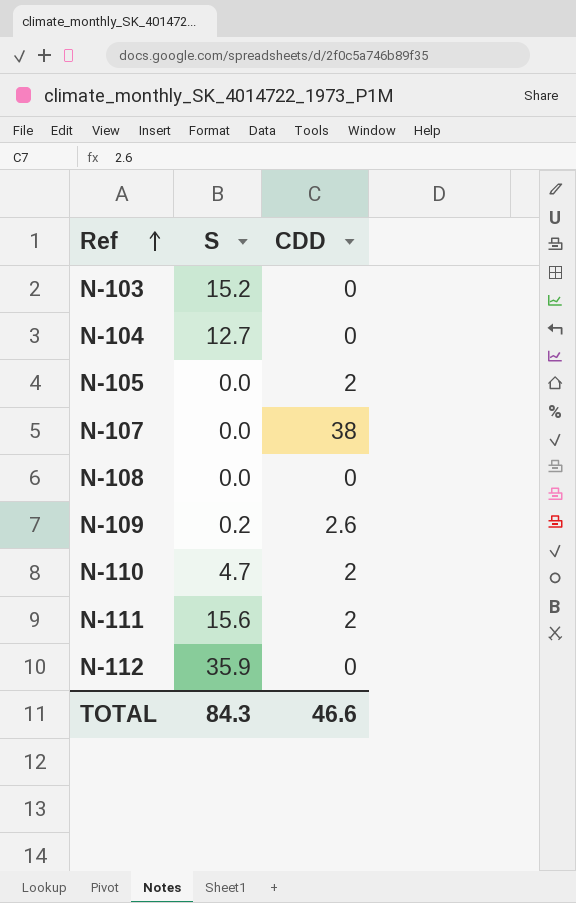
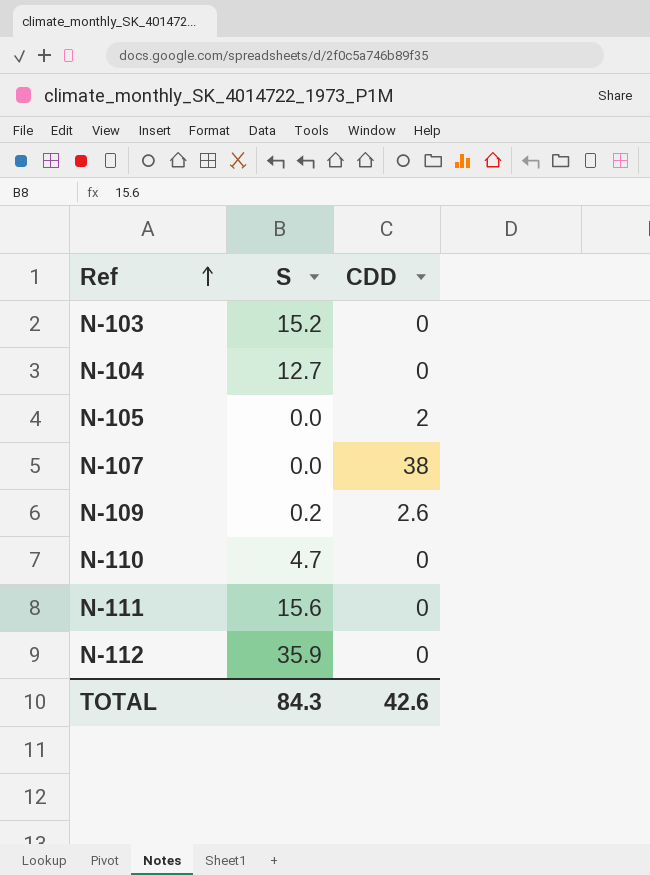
row N-108: 0.0 | 0 -> none
N-110 | CDD: 2 -> 0
N-111 | CDD: 2 -> 0
TOTAL | CDD: 46.6 -> 42.6

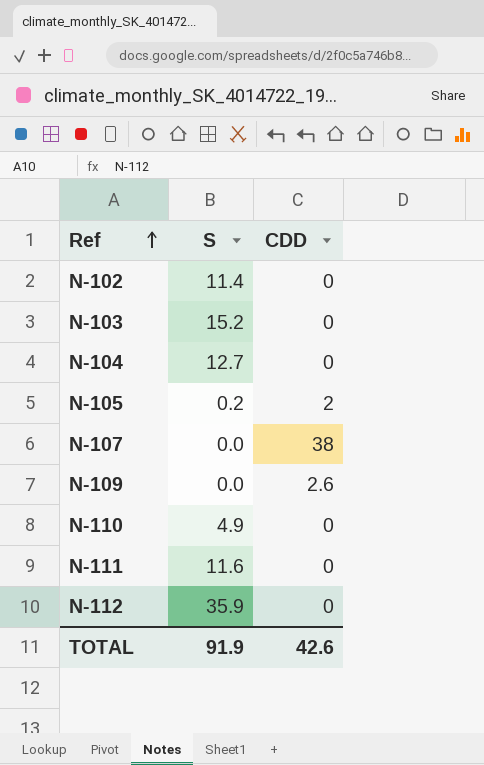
row N-102: none -> 11.4 | 0
N-105 | S: 0.0 -> 0.2
N-109 | S: 0.2 -> 0.0
N-110 | S: 4.7 -> 4.9
N-111 | S: 15.6 -> 11.6
TOTAL | S: 84.3 -> 91.9

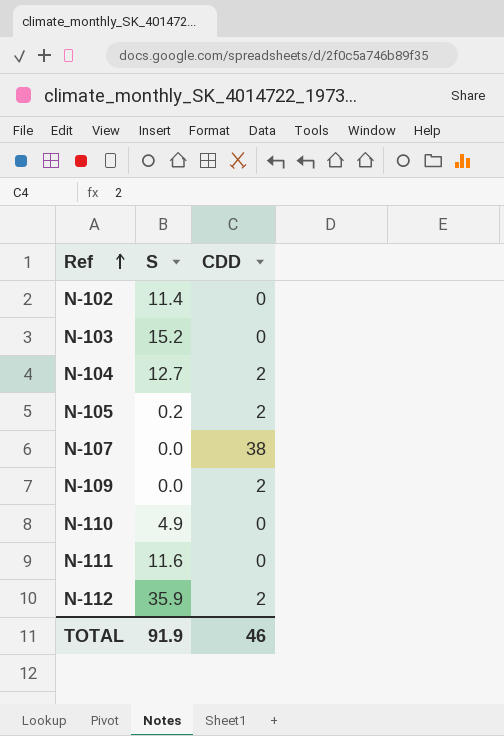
N-104 | CDD: 0 -> 2
N-109 | CDD: 2.6 -> 2
N-112 | CDD: 0 -> 2
TOTAL | CDD: 42.6 -> 46

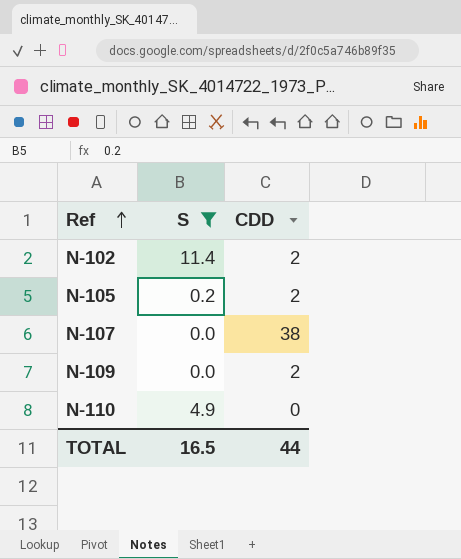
filter: none -> S <= 11.4
N-102 | CDD: 0 -> 2
TOTAL | S: 91.9 -> 16.5
TOTAL | CDD: 46 -> 44

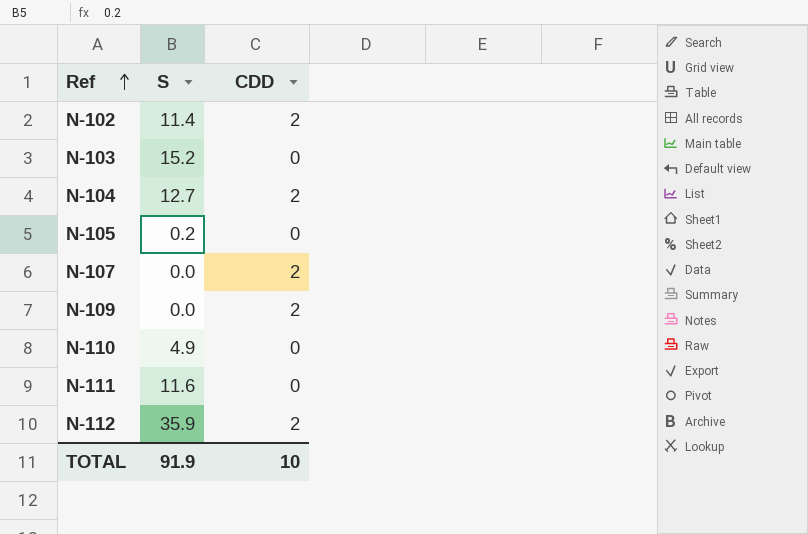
filter: S <= 11.4 -> none
N-105 | CDD: 2 -> 0
N-107 | CDD: 38 -> 2
TOTAL | S: 16.5 -> 91.9
TOTAL | CDD: 44 -> 10

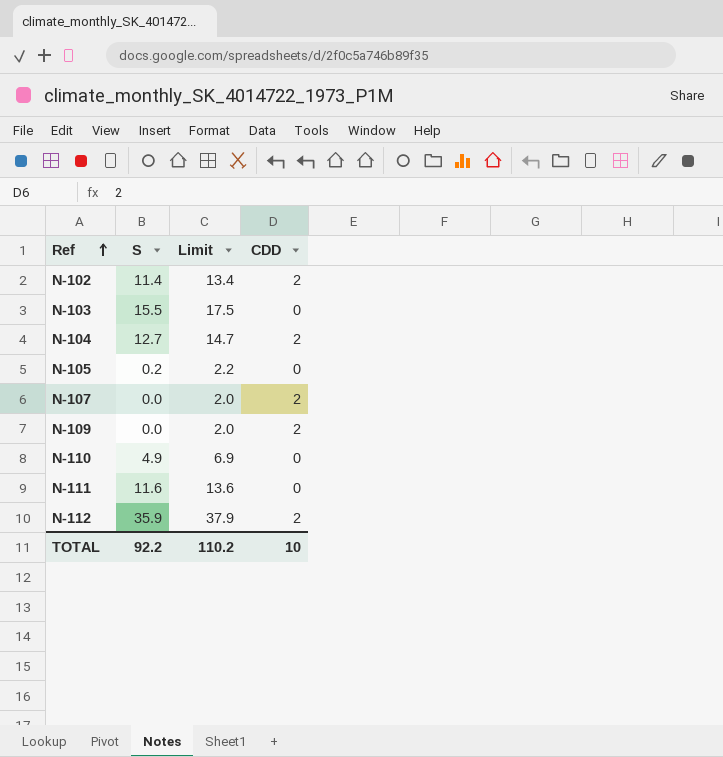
column Limit | formula: none -> [S] + 2
N-103 | S: 15.2 -> 15.5
TOTAL | S: 91.9 -> 92.2

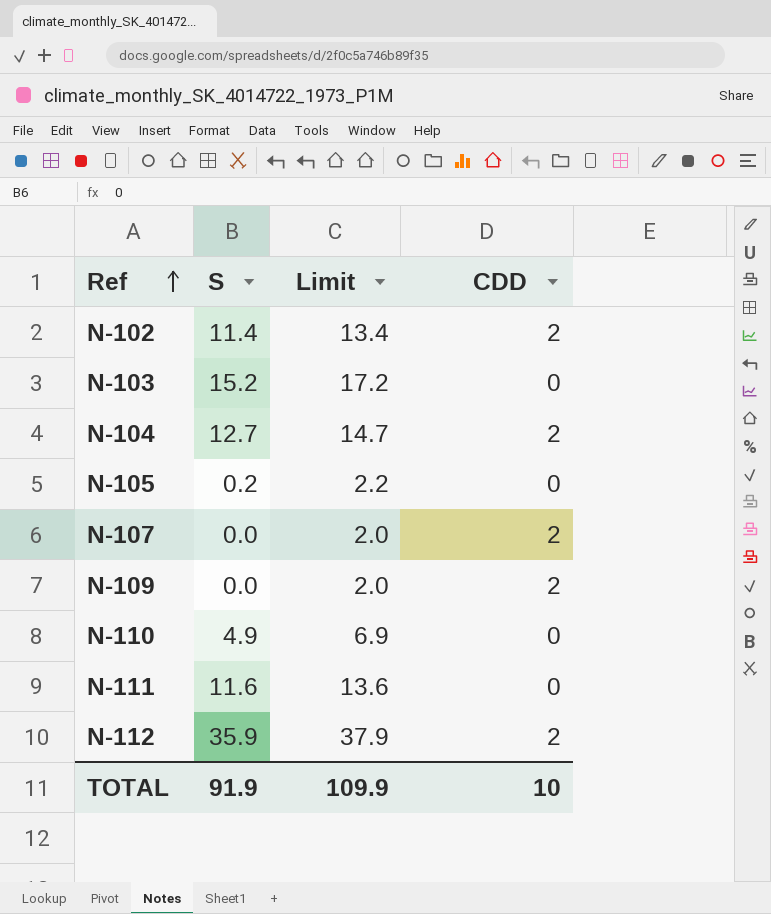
N-103 | S: 15.5 -> 15.2
N-103 | Limit: 17.5 -> 17.2
TOTAL | S: 92.2 -> 91.9
TOTAL | Limit: 110.2 -> 109.9

